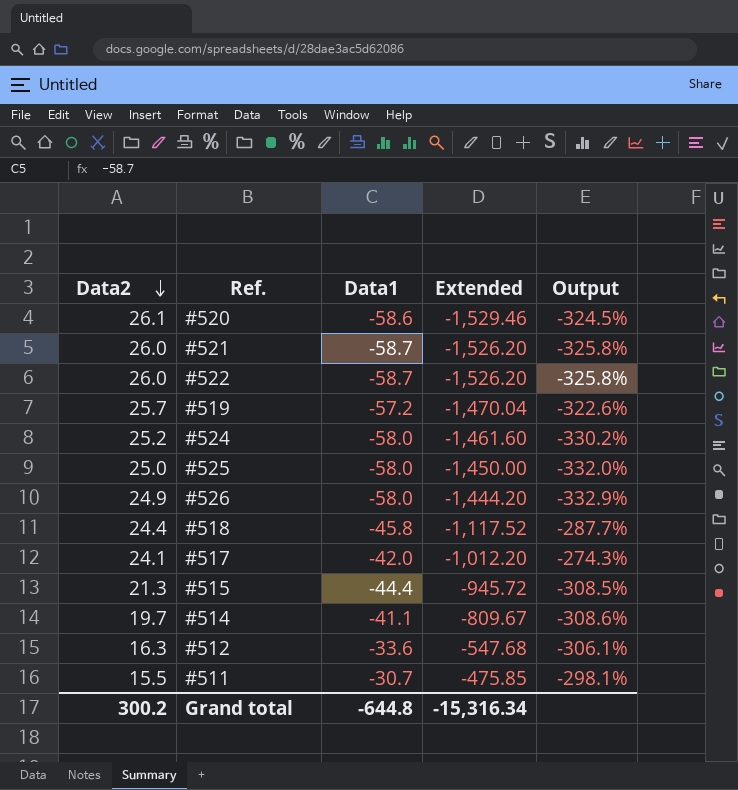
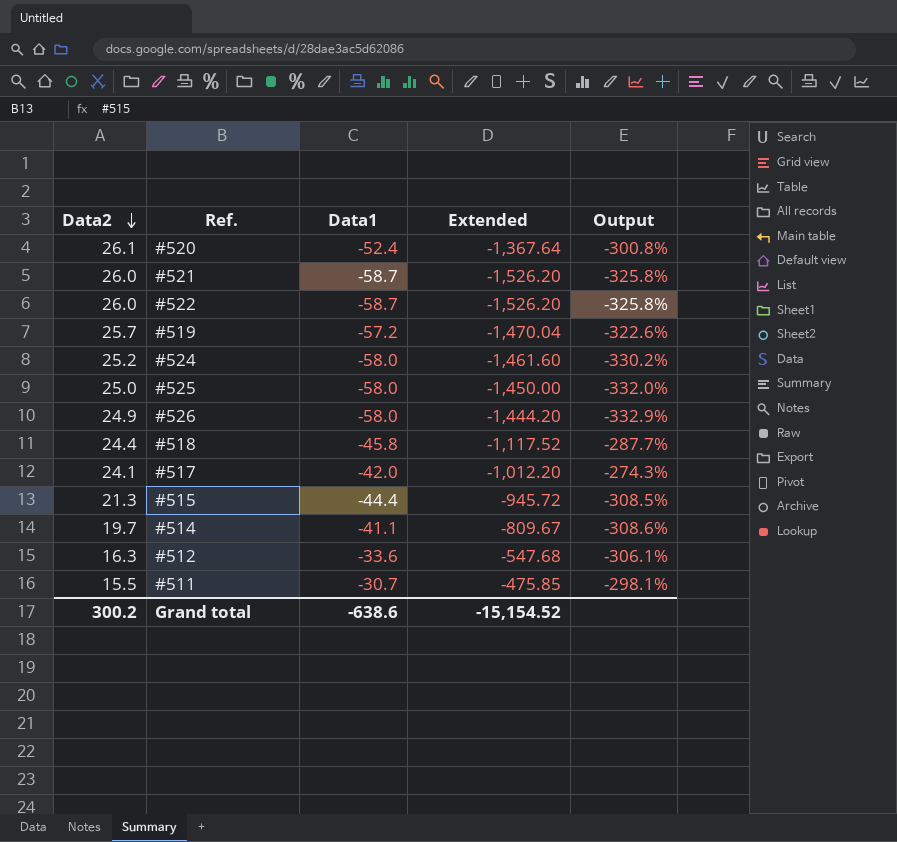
#520 | Data1: -58.6 -> -52.4
#520 | Extended: -1,529.46 -> -1,367.64
#520 | Output: -324.5% -> -300.8%
Grand total | Data1: -644.8 -> -638.6
Grand total | Extended: -15,316.34 -> -15,154.52

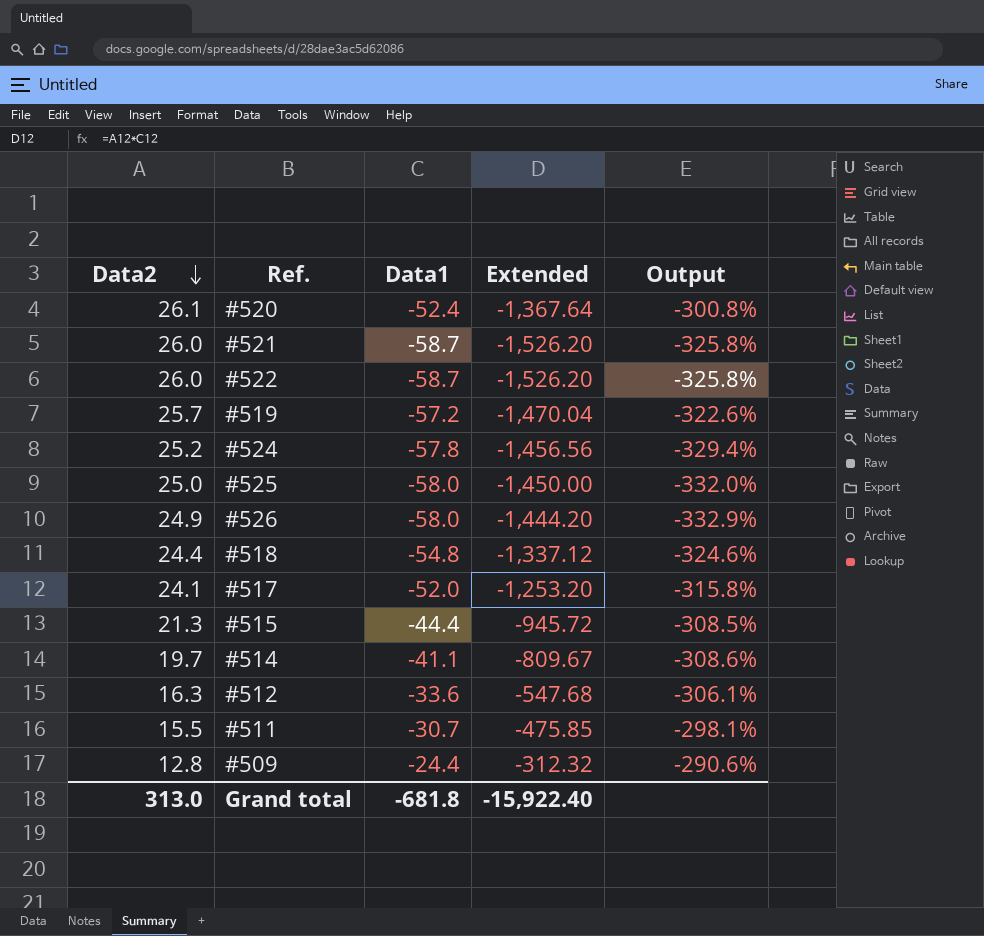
#524 | Data1: -58.0 -> -57.8
#524 | Extended: -1,461.60 -> -1,456.56
#524 | Output: -330.2% -> -329.4%
#518 | Data1: -45.8 -> -54.8
#518 | Extended: -1,117.52 -> -1,337.12
#518 | Output: -287.7% -> -324.6%
#517 | Data1: -42.0 -> -52.0
#517 | Extended: -1,012.20 -> -1,253.20
#517 | Output: -274.3% -> -315.8%
row #509: none -> 12.8 | -24.4 | -312.32 | -290.6%
Grand total | Data2: 300.2 -> 313.0
Grand total | Data1: -638.6 -> -681.8
Grand total | Extended: -15,154.52 -> -15,922.40

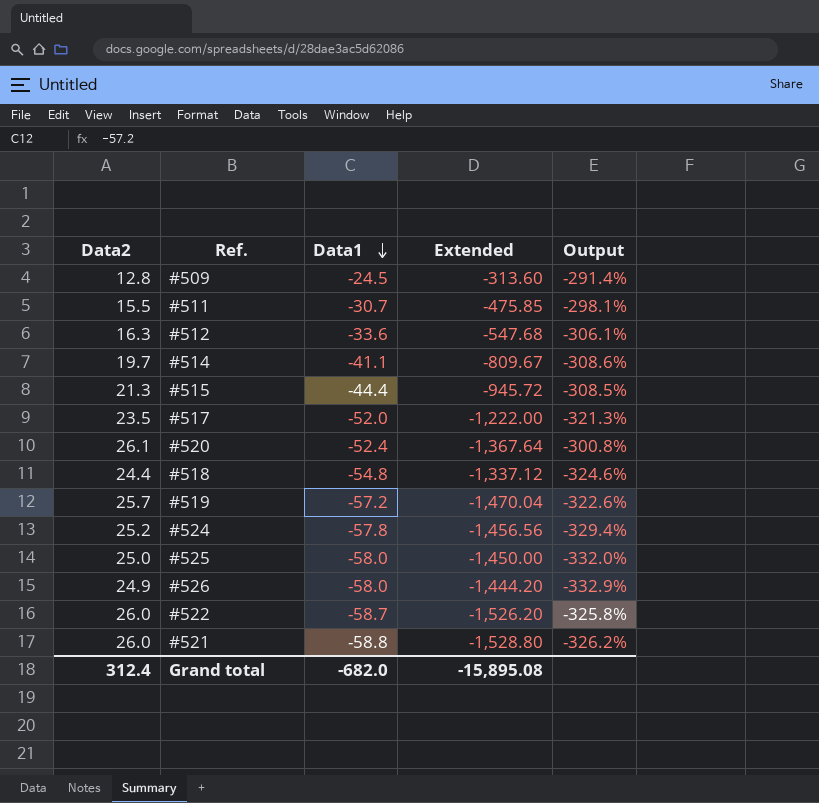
row order: Data2 descending -> Data1 descending
#509 | Data1: -24.4 -> -24.5
#509 | Extended: -312.32 -> -313.60
#509 | Output: -290.6% -> -291.4%
#517 | Data2: 24.1 -> 23.5
#517 | Extended: -1,253.20 -> -1,222.00
#517 | Output: -315.8% -> -321.3%
#521 | Data1: -58.7 -> -58.8
#521 | Extended: -1,526.20 -> -1,528.80
#521 | Output: -325.8% -> -326.2%
Grand total | Data2: 313.0 -> 312.4
Grand total | Data1: -681.8 -> -682.0
Grand total | Extended: -15,922.40 -> -15,895.08

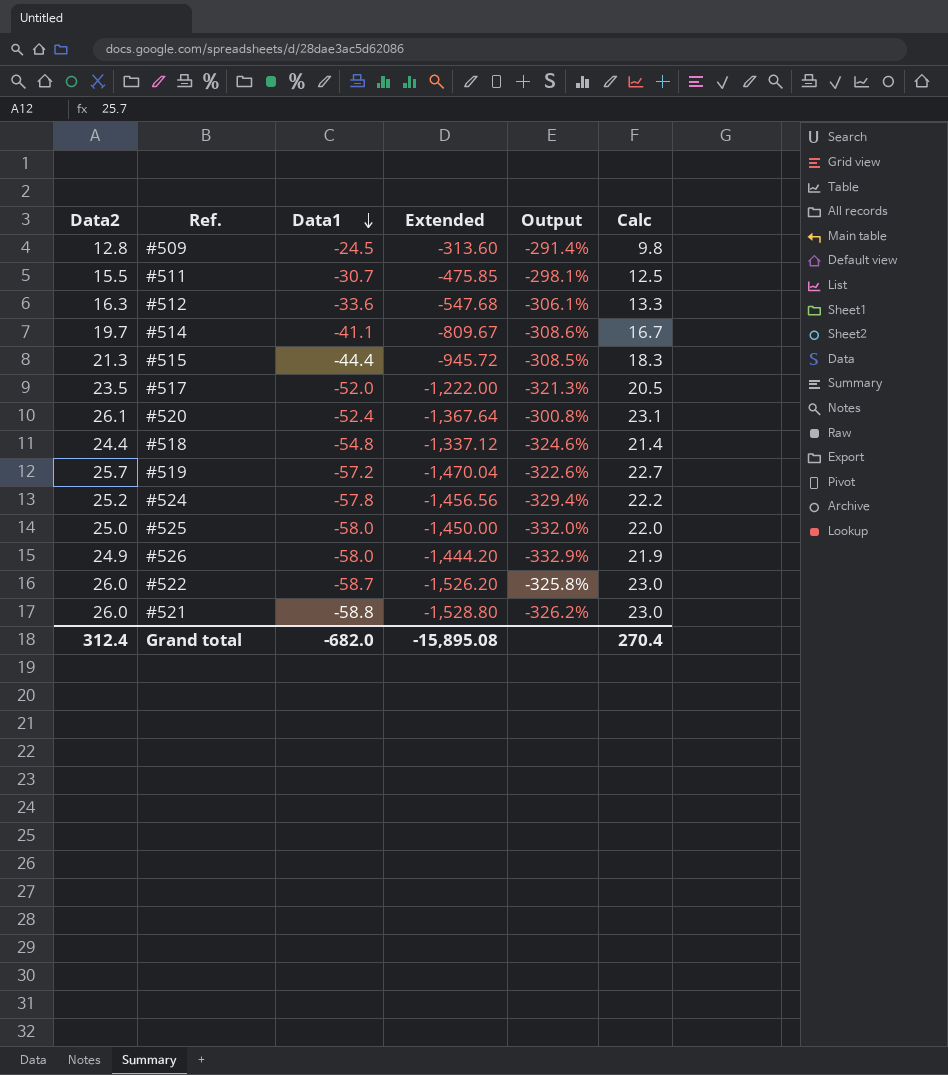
column Calc | formula: none -> [Data2] - 3

